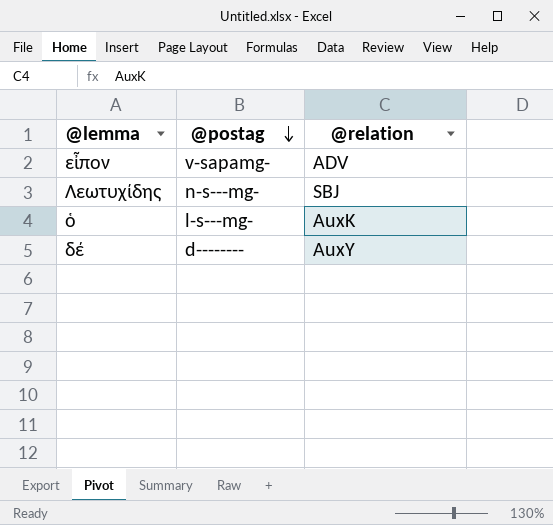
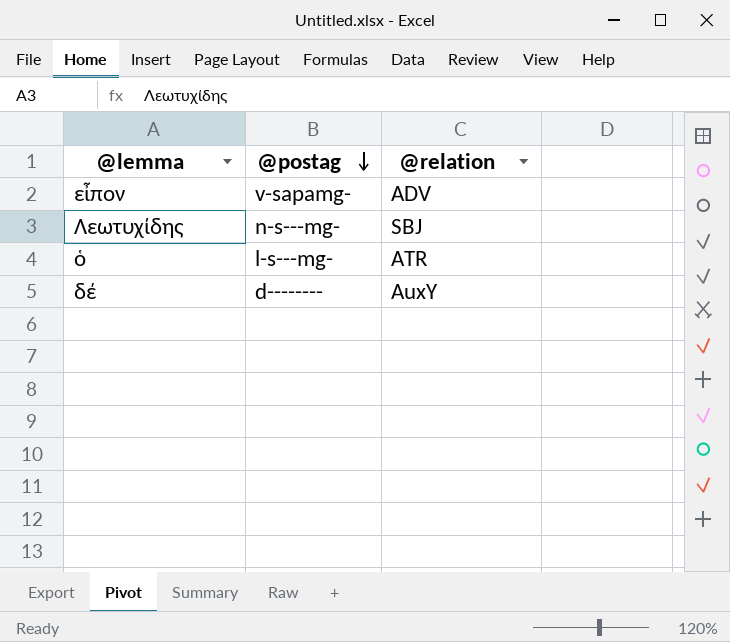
ὁ | @relation: AuxK -> ATR

